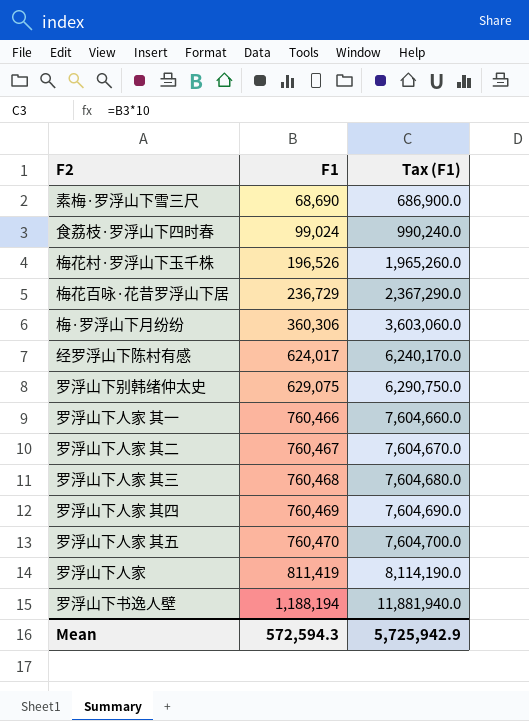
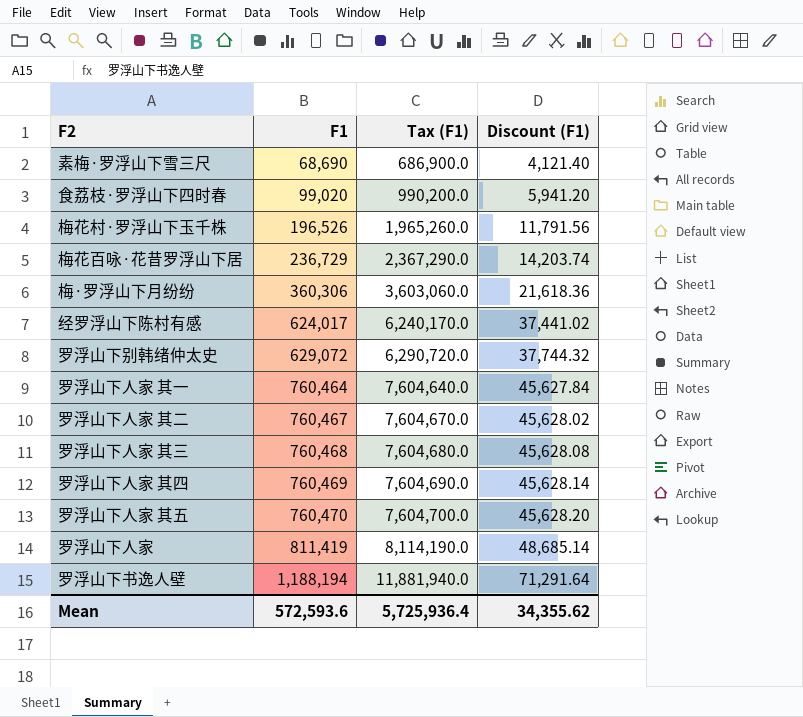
column Discount (F1) | formula: none -> [F1] * 0.06
食荔枝·罗浮山下四时春 | F1: 99,024 -> 99,020
食荔枝·罗浮山下四时春 | Tax (F1): 990,240.0 -> 990,200.0
罗浮山下别韩绪仲太史 | F1: 629,075 -> 629,072
罗浮山下别韩绪仲太史 | Tax (F1): 6,290,750.0 -> 6,290,720.0
罗浮山下人家 其一 | F1: 760,466 -> 760,464
罗浮山下人家 其一 | Tax (F1): 7,604,660.0 -> 7,604,640.0
Mean | F1: 572,594.3 -> 572,593.6
Mean | Tax (F1): 5,725,942.9 -> 5,725,936.4

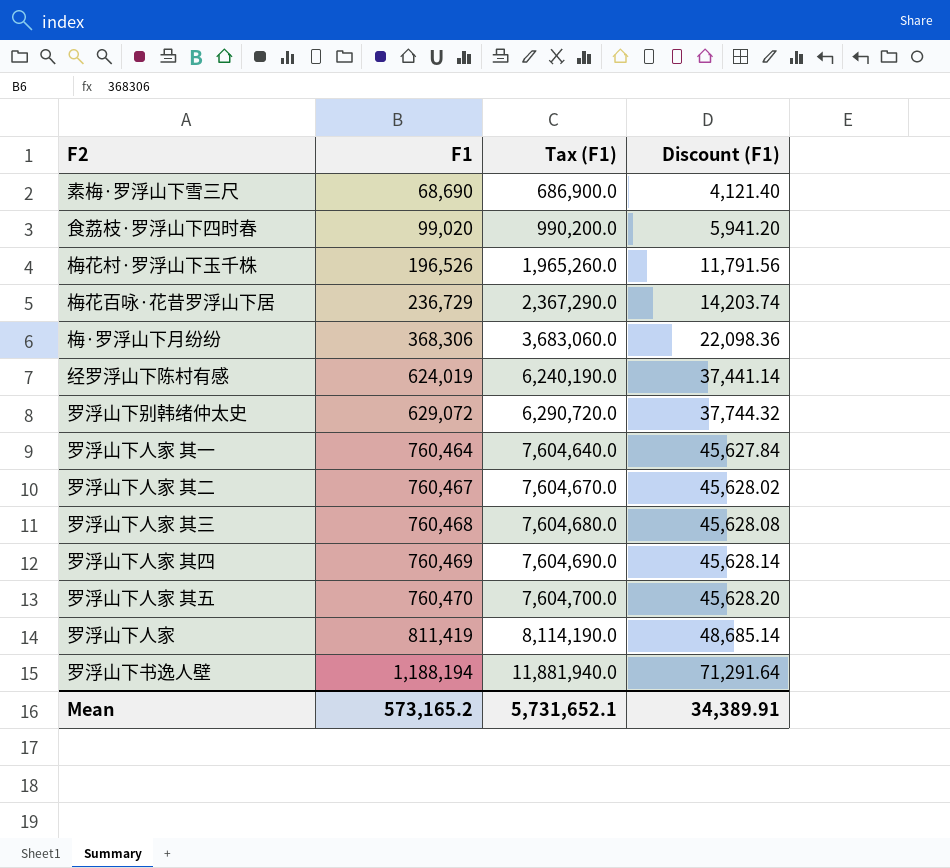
梅·罗浮山下月纷纷 | F1: 360,306 -> 368,306
梅·罗浮山下月纷纷 | Tax (F1): 3,603,060.0 -> 3,683,060.0
梅·罗浮山下月纷纷 | Discount (F1): 21,618.36 -> 22,098.36
经罗浮山下陈村有感 | F1: 624,017 -> 624,019
经罗浮山下陈村有感 | Tax (F1): 6,240,170.0 -> 6,240,190.0
经罗浮山下陈村有感 | Discount (F1): 37,441.02 -> 37,441.14
Mean | F1: 572,593.6 -> 573,165.2
Mean | Tax (F1): 5,725,936.4 -> 5,731,652.1
Mean | Discount (F1): 34,355.62 -> 34,389.91

